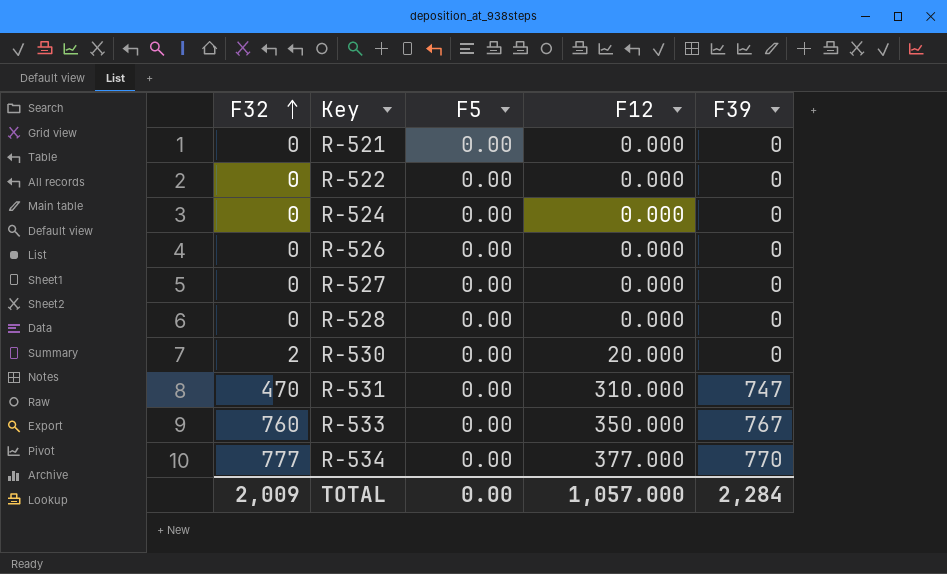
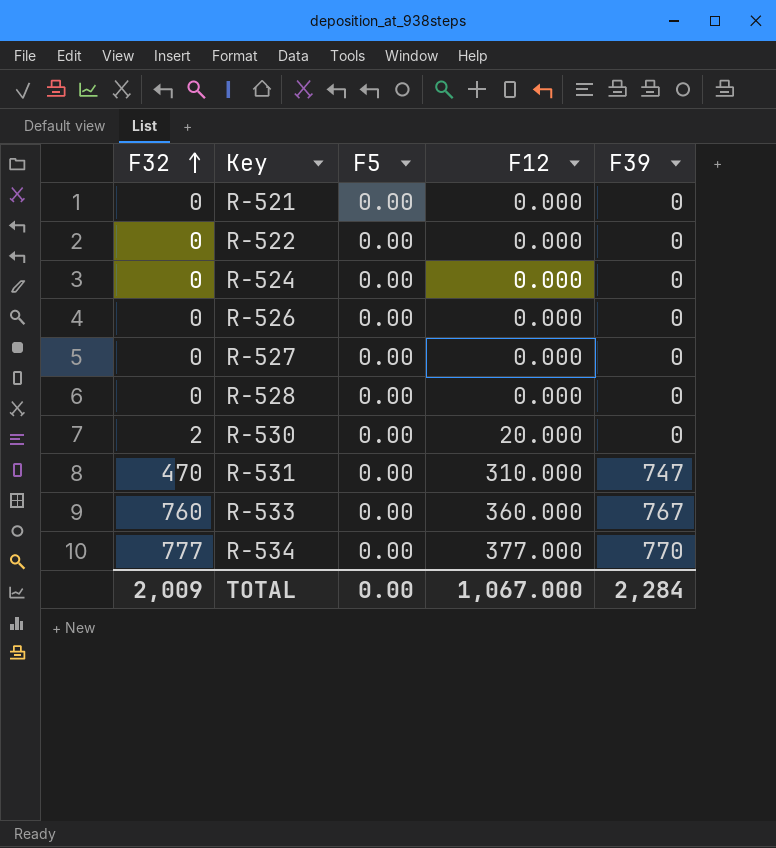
R-533 | F12: 350.000 -> 360.000
TOTAL | F12: 1,057.000 -> 1,067.000

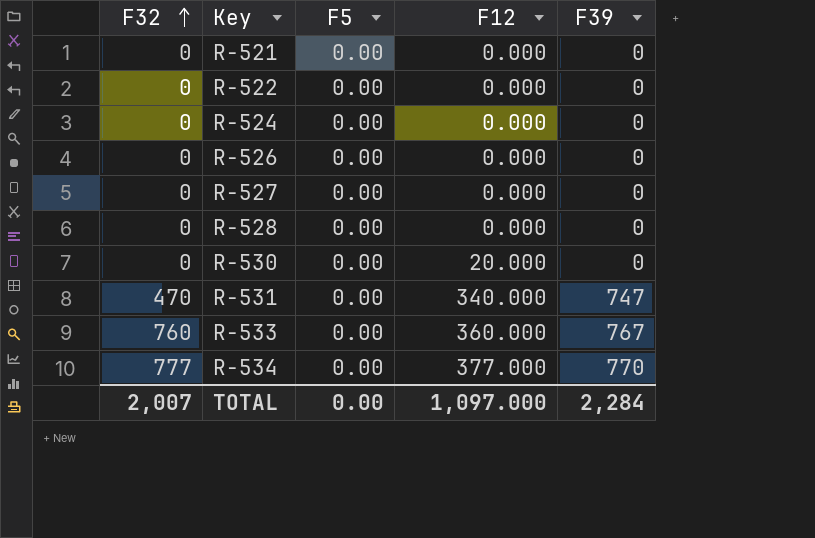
R-530 | F32: 2 -> 0
R-531 | F12: 310.000 -> 340.000
TOTAL | F32: 2,009 -> 2,007
TOTAL | F12: 1,067.000 -> 1,097.000

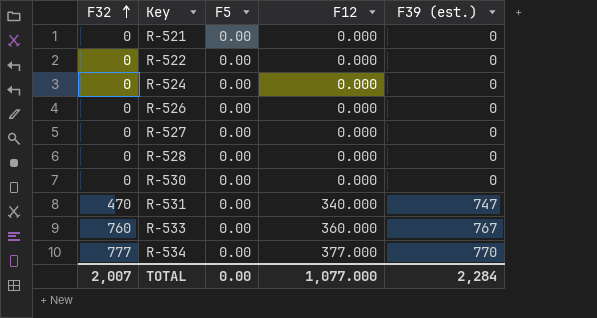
column name: F39 -> F39 (est.)
R-530 | F12: 20.000 -> 0.000
TOTAL | F12: 1,097.000 -> 1,077.000

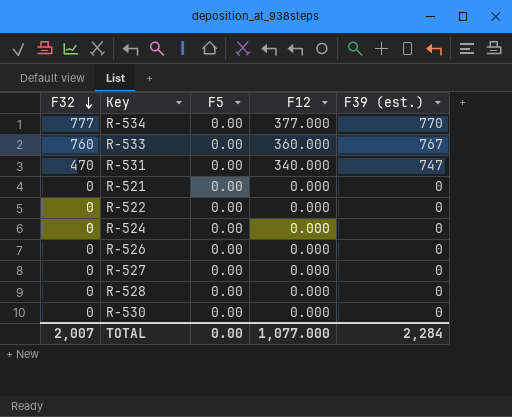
row order: F32 ascending -> F32 descending

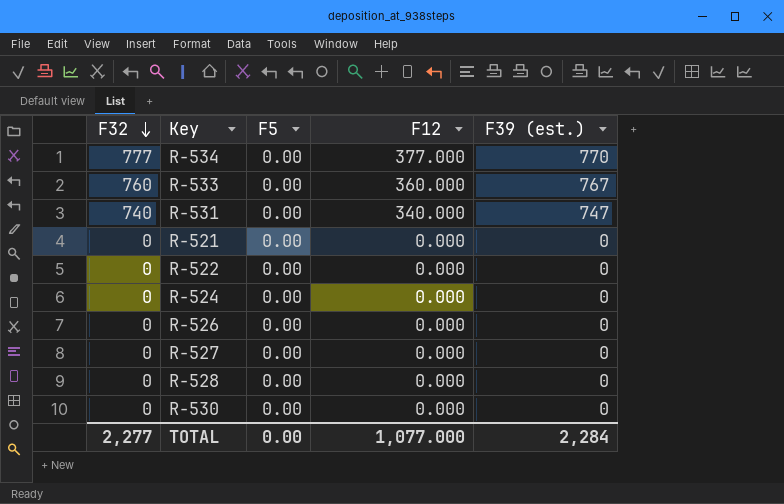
R-531 | F32: 470 -> 740
TOTAL | F32: 2,007 -> 2,277

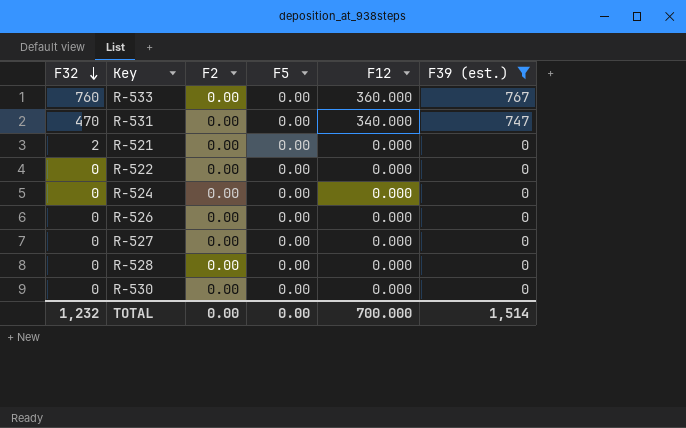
filter: none -> F39 (est.) != 770
column F2 | position: none -> 3
R-531 | F32: 740 -> 470
R-521 | F32: 0 -> 2
TOTAL | F32: 2,277 -> 1,232
TOTAL | F12: 1,077.000 -> 700.000
TOTAL | F39 (est.): 2,284 -> 1,514

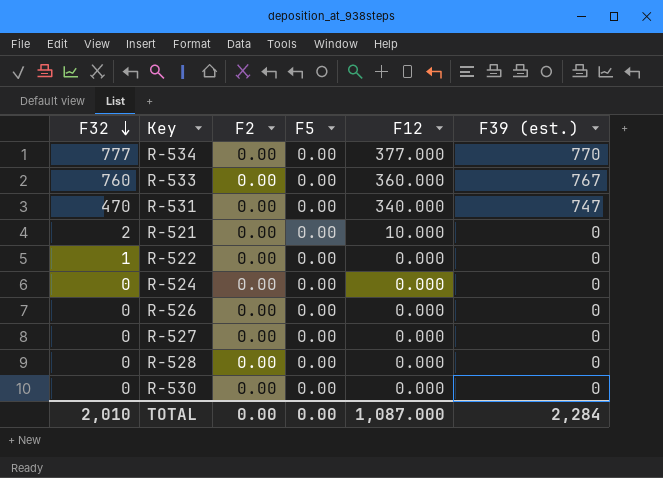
filter: F39 (est.) != 770 -> none
R-521 | F12: 0.000 -> 10.000
R-522 | F32: 0 -> 1
TOTAL | F32: 1,232 -> 2,010
TOTAL | F12: 700.000 -> 1,087.000
TOTAL | F39 (est.): 1,514 -> 2,284

